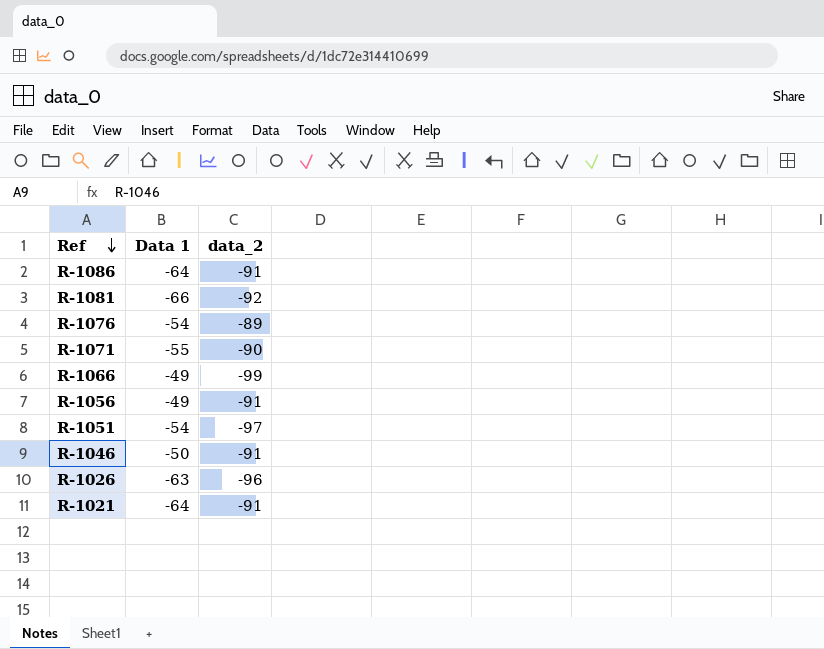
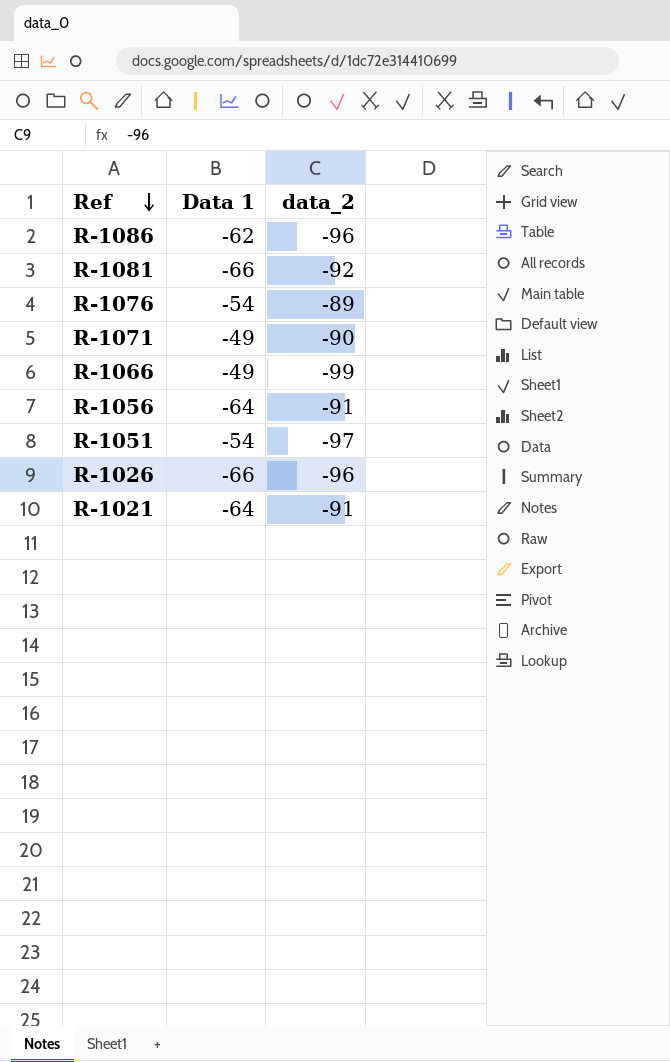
row R-1046: -50 | -91 -> none
R-1086 | Data 1: -64 -> -62
R-1086 | data_2: -91 -> -96
R-1071 | Data 1: -55 -> -49
R-1056 | Data 1: -49 -> -64
R-1026 | Data 1: -63 -> -66

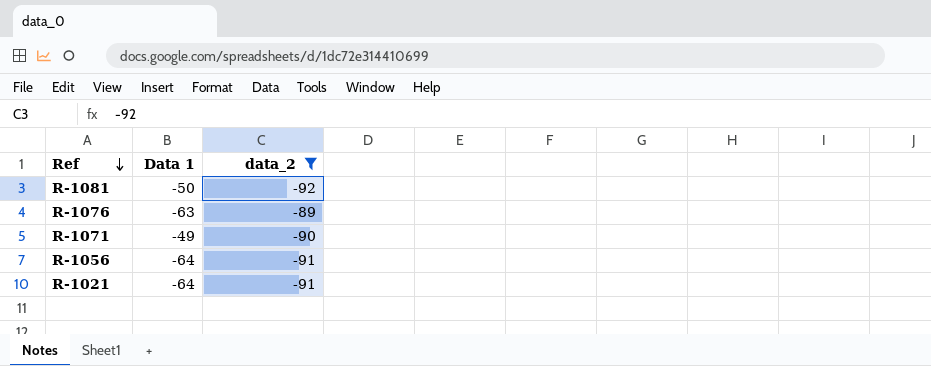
filter: none -> data_2 >= -92
R-1081 | Data 1: -66 -> -50
R-1076 | Data 1: -54 -> -63

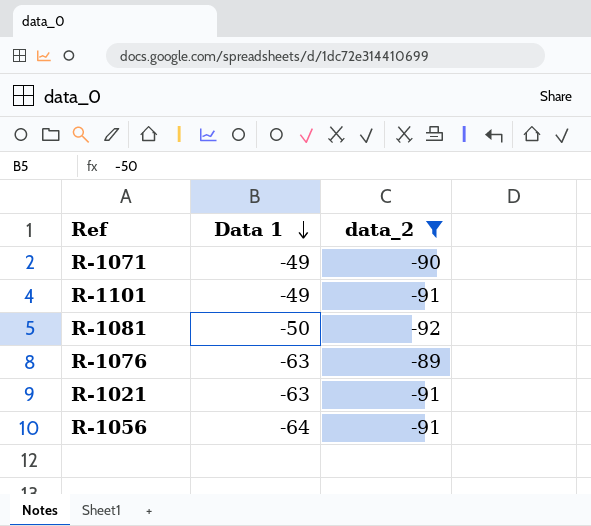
row order: Ref descending -> Data 1 descending
row R-1101: none -> -49 | -91
R-1021 | Data 1: -64 -> -63

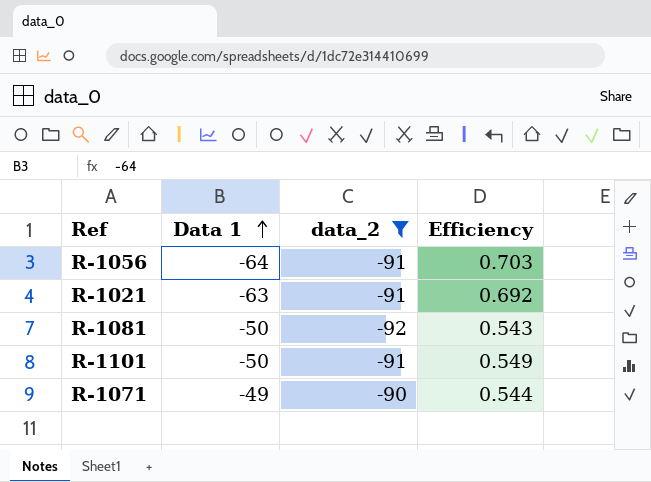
row order: Data 1 descending -> Data 1 ascending
column Efficiency | formula: none -> [Data 1] / [data_2]
row R-1076: -63 | -89 -> none
R-1101 | Data 1: -49 -> -50

